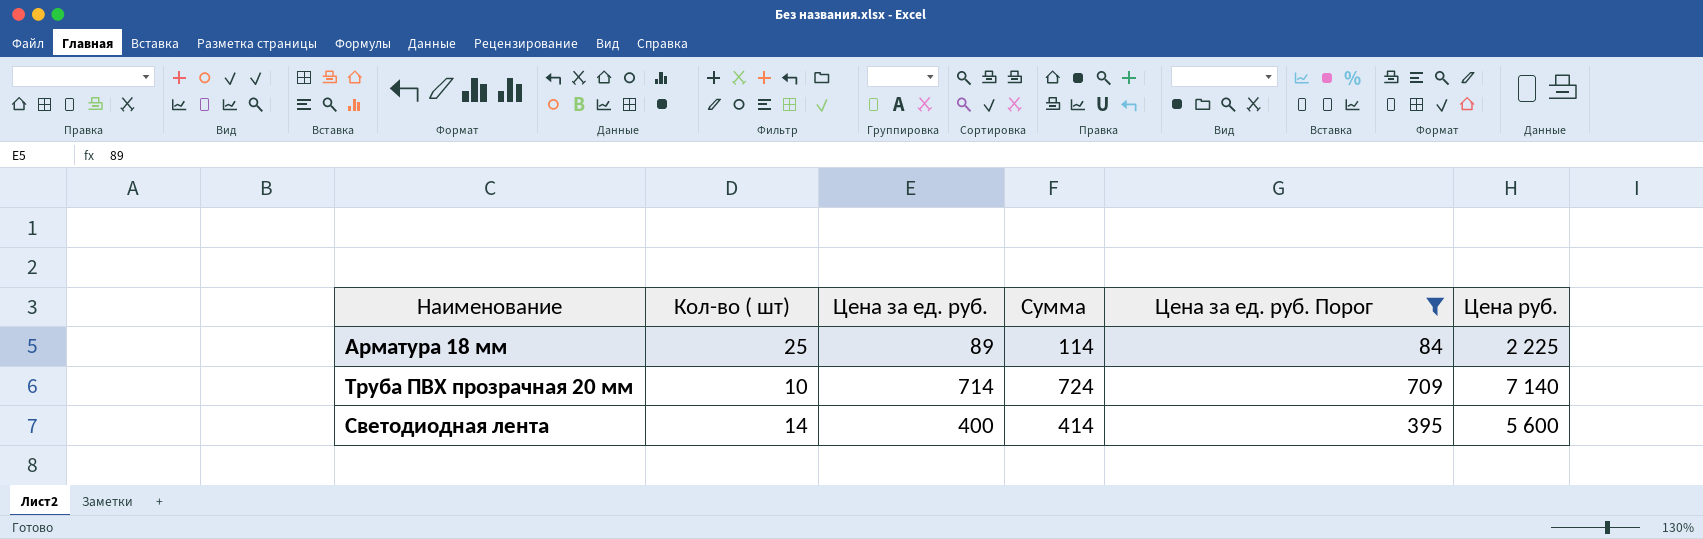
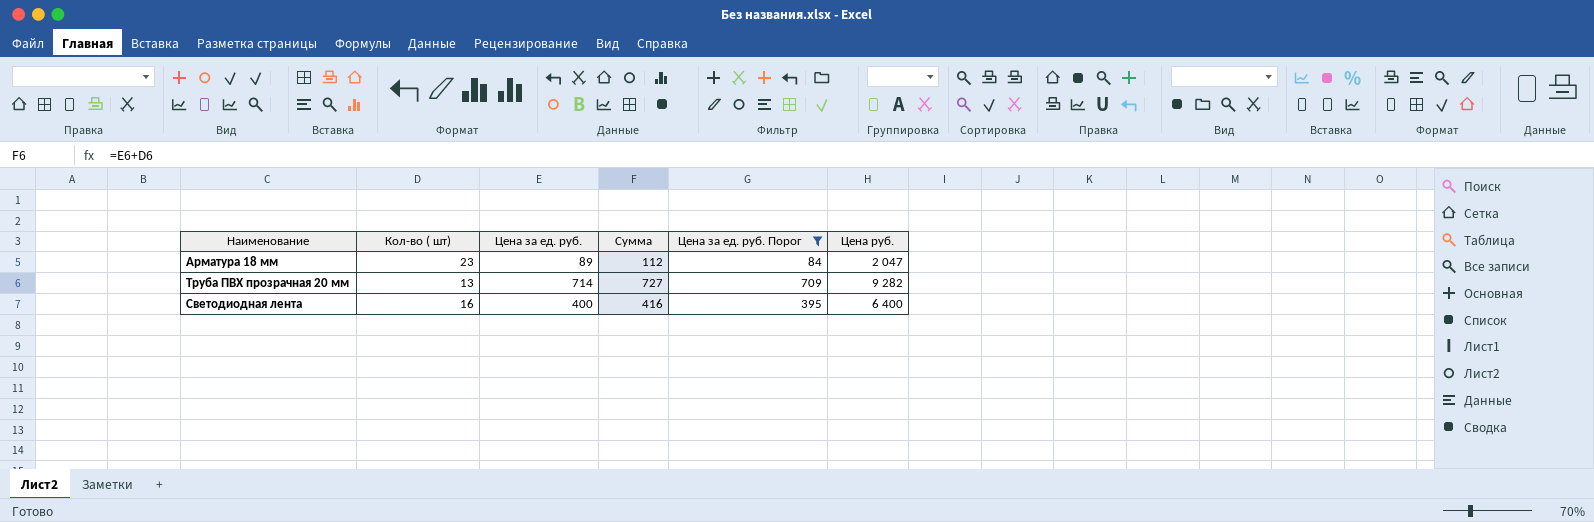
Арматура 18 мм | Кол-во ( шт): 25 -> 23
Арматура 18 мм | Сумма: 114 -> 112
Арматура 18 мм | Цена руб.: 2 225 -> 2 047
Труба ПВХ прозрачная 20 мм | Кол-во ( шт): 10 -> 13
Труба ПВХ прозрачная 20 мм | Сумма: 724 -> 727
Труба ПВХ прозрачная 20 мм | Цена руб.: 7 140 -> 9 282
Светодиодная лента | Кол-во ( шт): 14 -> 16
Светодиодная лента | Сумма: 414 -> 416
Светодиодная лента | Цена руб.: 5 600 -> 6 400

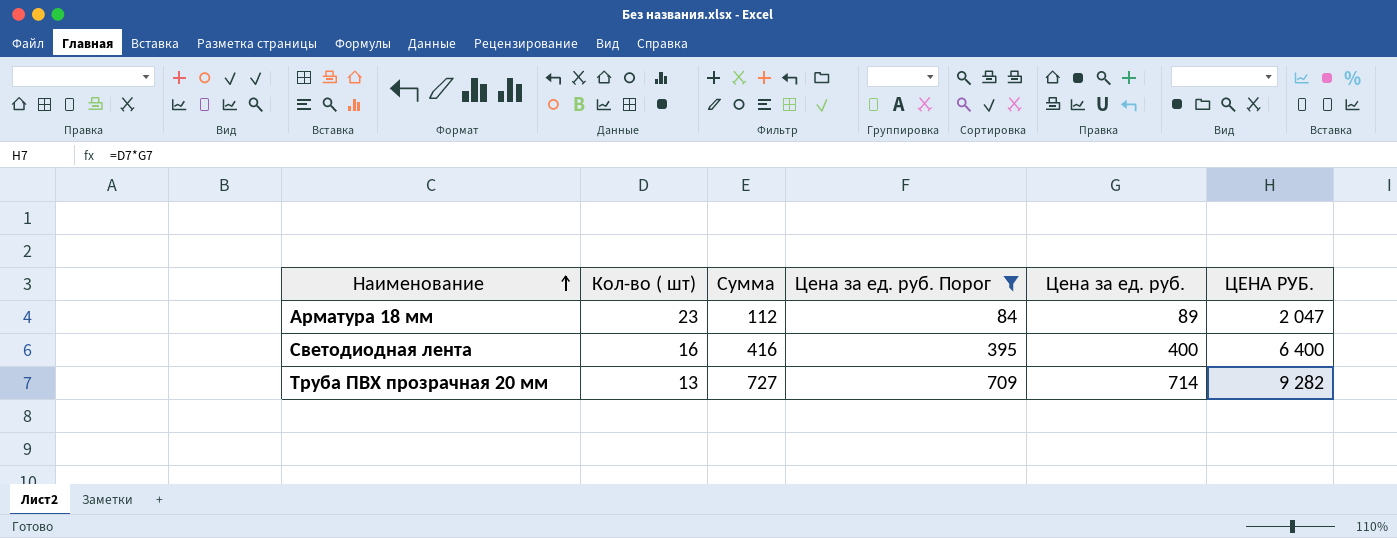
row order: none -> Наименование ascending
column Цена за ед. руб. | position: 3 -> 5
column name: Цена руб. -> ЦЕНА РУБ.

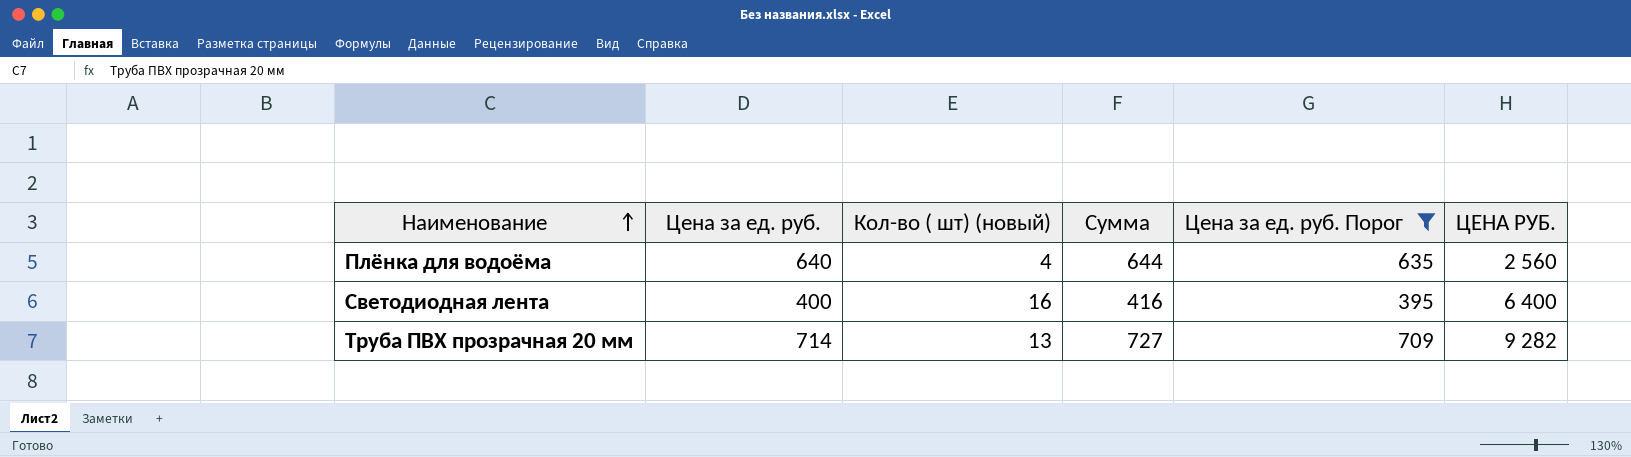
column Цена за ед. руб. | position: 5 -> 2
column name: Кол-во ( шт) -> Кол-во ( шт) (новый)
row Арматура 18 мм: 23 | 112 | 84 | 89 | 2 047 -> none
row Плёнка для водоёма: none -> 640 | 4 | 644 | 635 | 2 560

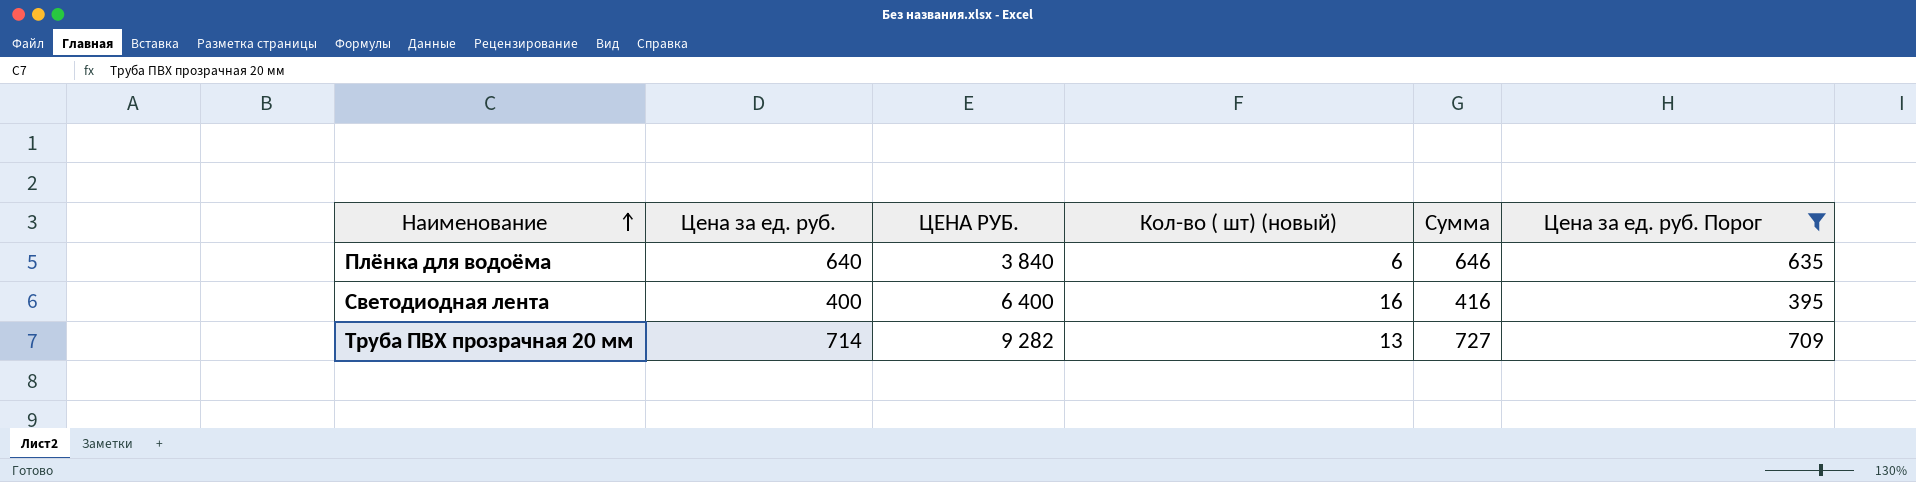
column ЦЕНА РУБ. | position: 6 -> 3
Плёнка для водоёма | ЦЕНА РУБ.: 2 560 -> 3 840
Плёнка для водоёма | Кол-во ( шт) (новый): 4 -> 6
Плёнка для водоёма | Сумма: 644 -> 646

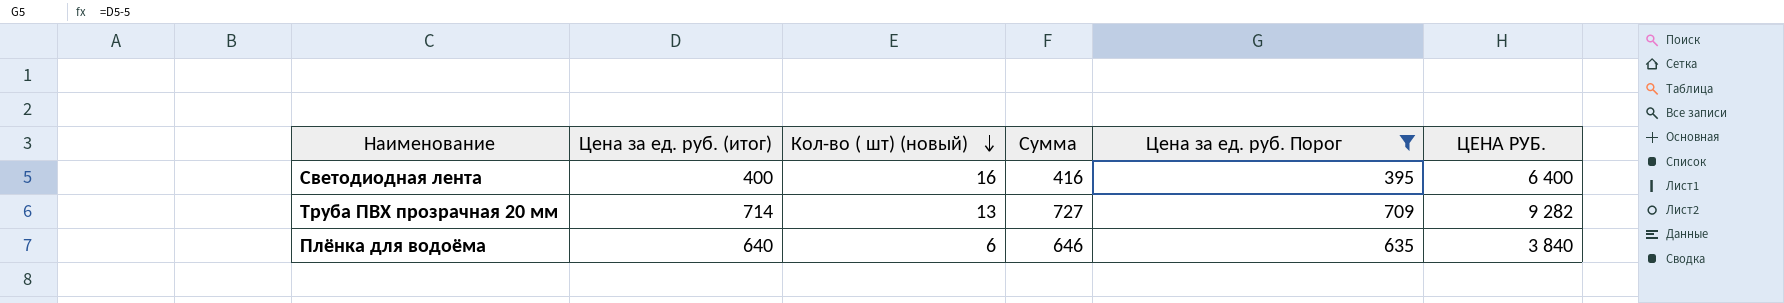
row order: Наименование ascending -> Кол-во ( шт) (новый) descending
column name: Цена за ед. руб. -> Цена за ед. руб. (итог)
column ЦЕНА РУБ. | position: 3 -> 6

